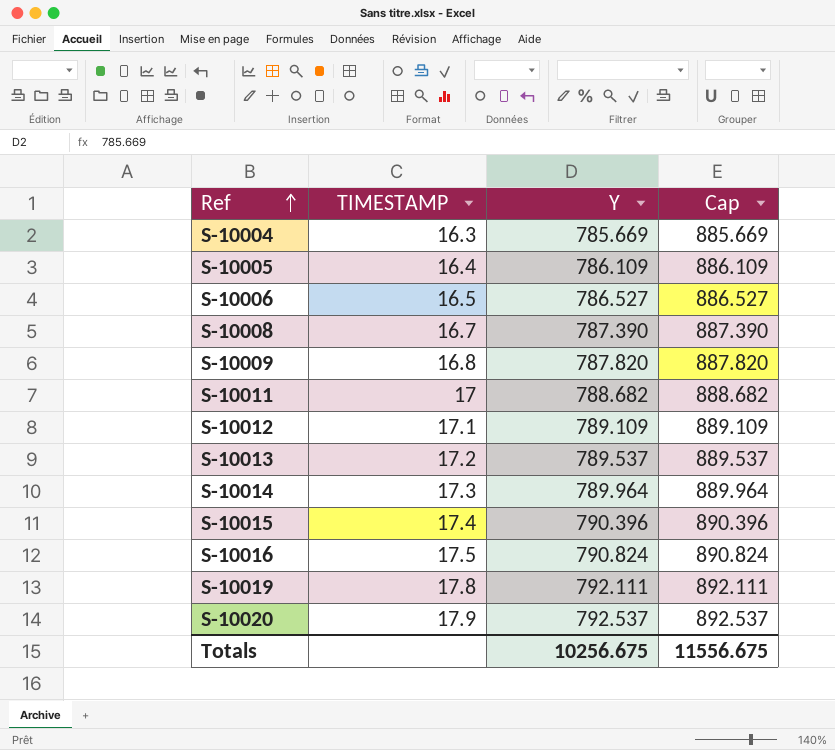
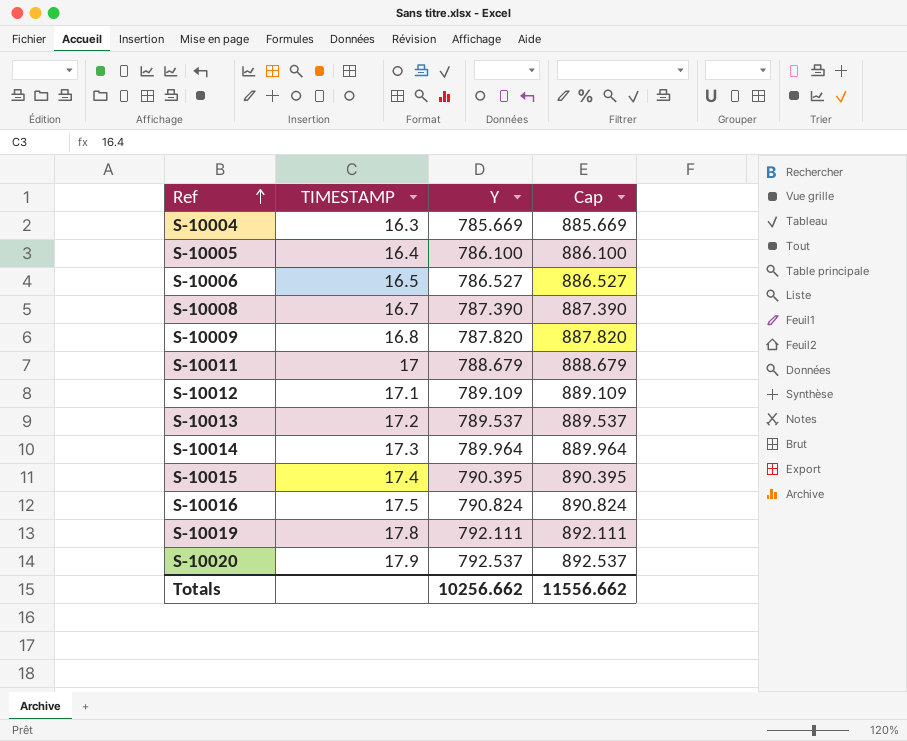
S-10005 | Y: 786.109 -> 786.100
S-10005 | Cap: 886.109 -> 886.100
S-10011 | Y: 788.682 -> 788.679
S-10011 | Cap: 888.682 -> 888.679
S-10015 | Y: 790.396 -> 790.395
S-10015 | Cap: 890.396 -> 890.395
Totals | Y: 10256.675 -> 10256.662
Totals | Cap: 11556.675 -> 11556.662

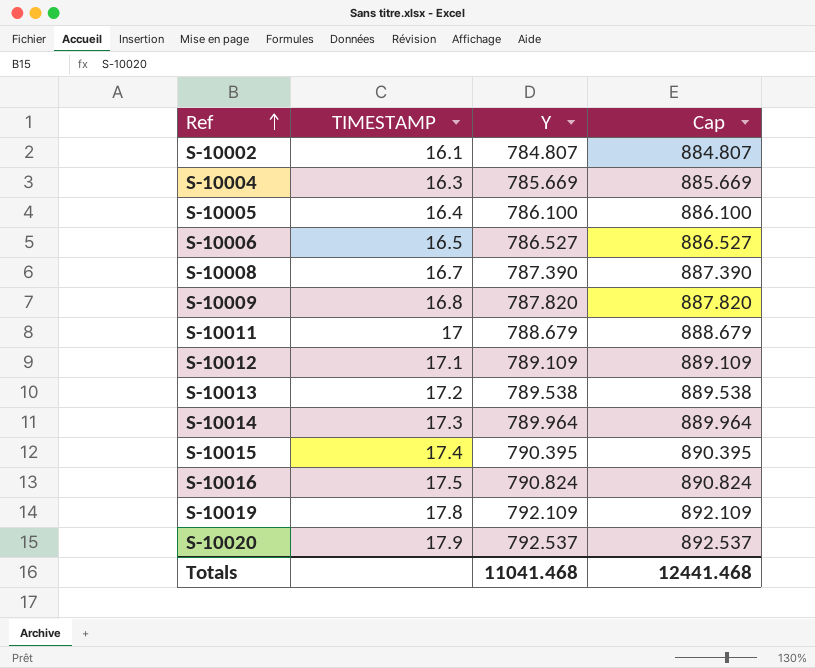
row S-10002: none -> 16.1 | 784.807 | 884.807
S-10013 | Y: 789.537 -> 789.538
S-10013 | Cap: 889.537 -> 889.538
S-10019 | Y: 792.111 -> 792.109
S-10019 | Cap: 892.111 -> 892.109
Totals | Y: 10256.662 -> 11041.468
Totals | Cap: 11556.662 -> 12441.468

